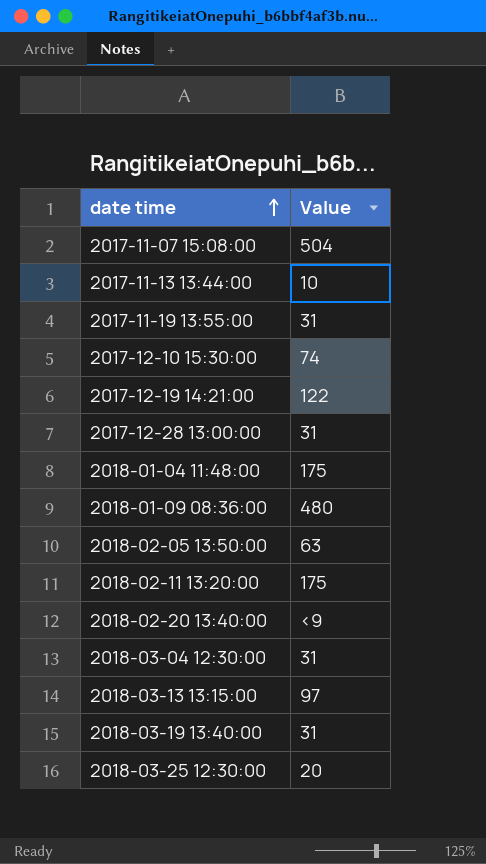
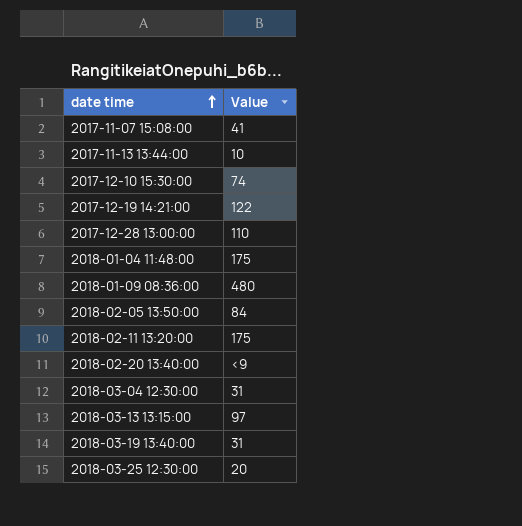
row 2017-11-19 13:55:00: 31 -> none
2017-11-07 15:08:00 | Value: 504 -> 41
2017-12-28 13:00:00 | Value: 31 -> 110
2018-02-05 13:50:00 | Value: 63 -> 84

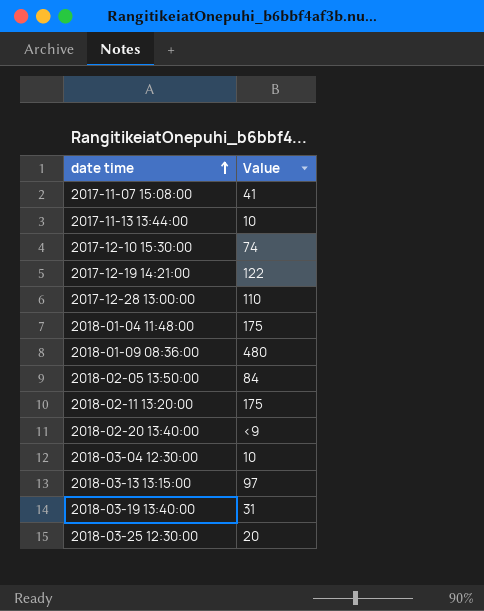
2018-03-04 12:30:00 | Value: 31 -> 10

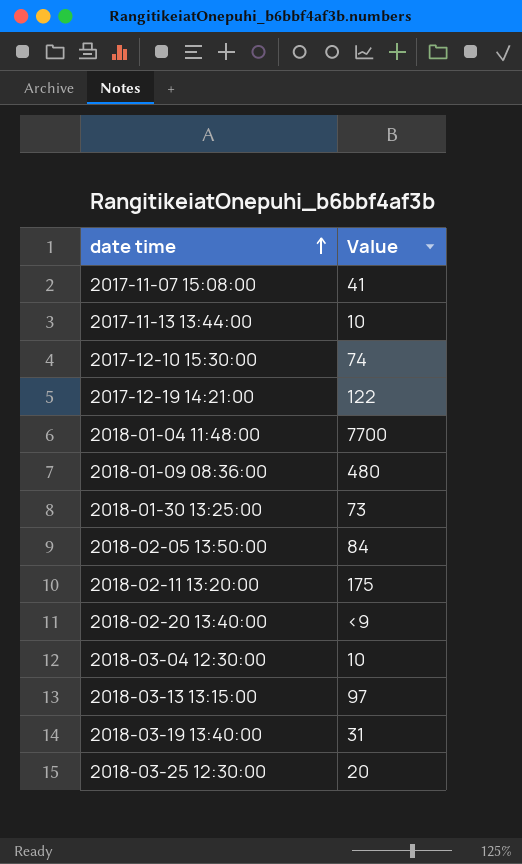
row 2017-12-28 13:00:00: 110 -> none
2018-01-04 11:48:00 | Value: 175 -> 7700
row 2018-01-30 13:25:00: none -> 73

